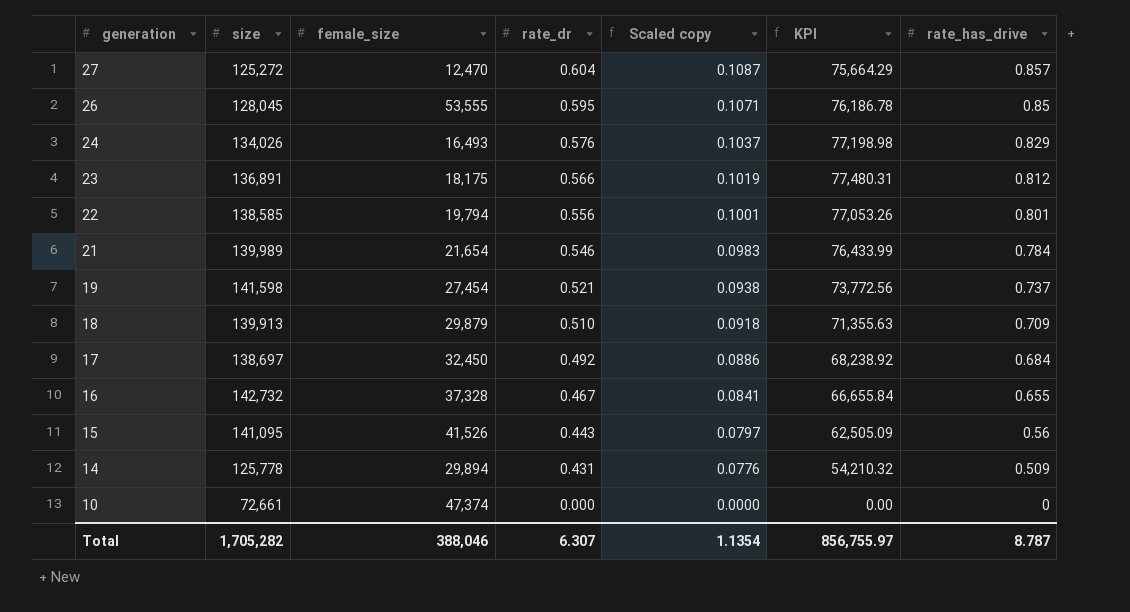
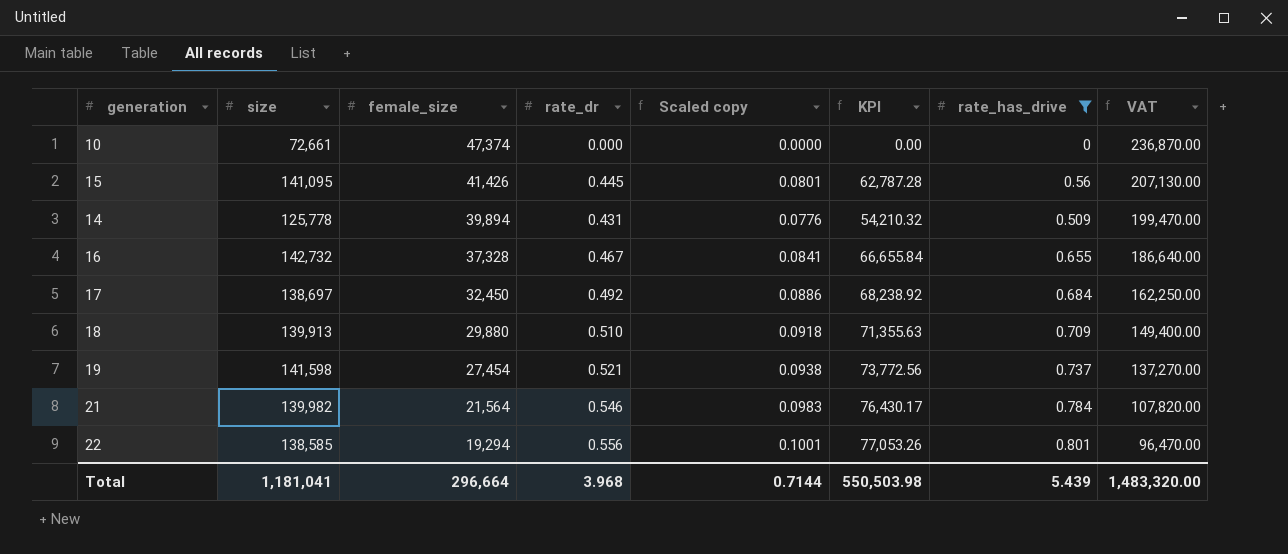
filter: none -> rate_has_drive <= 0.801
row order: generation descending -> female_size descending
column VAT | formula: none -> [female_size] * 5
15 | female_size: 41,526 -> 41,426
15 | rate_dr: 0.443 -> 0.445
15 | Scaled copy: 0.0797 -> 0.0801
15 | KPI: 62,505.09 -> 62,787.28
14 | female_size: 29,894 -> 39,894
18 | female_size: 29,879 -> 29,880
21 | size: 139,989 -> 139,982
21 | female_size: 21,654 -> 21,564
21 | KPI: 76,433.99 -> 76,430.17
22 | female_size: 19,794 -> 19,294
Total | size: 1,705,282 -> 1,181,041
Total | female_size: 388,046 -> 296,664
Total | rate_dr: 6.307 -> 3.968
Total | Scaled copy: 1.1354 -> 0.7144
Total | KPI: 856,755.97 -> 550,503.98
Total | rate_has_drive: 8.787 -> 5.439

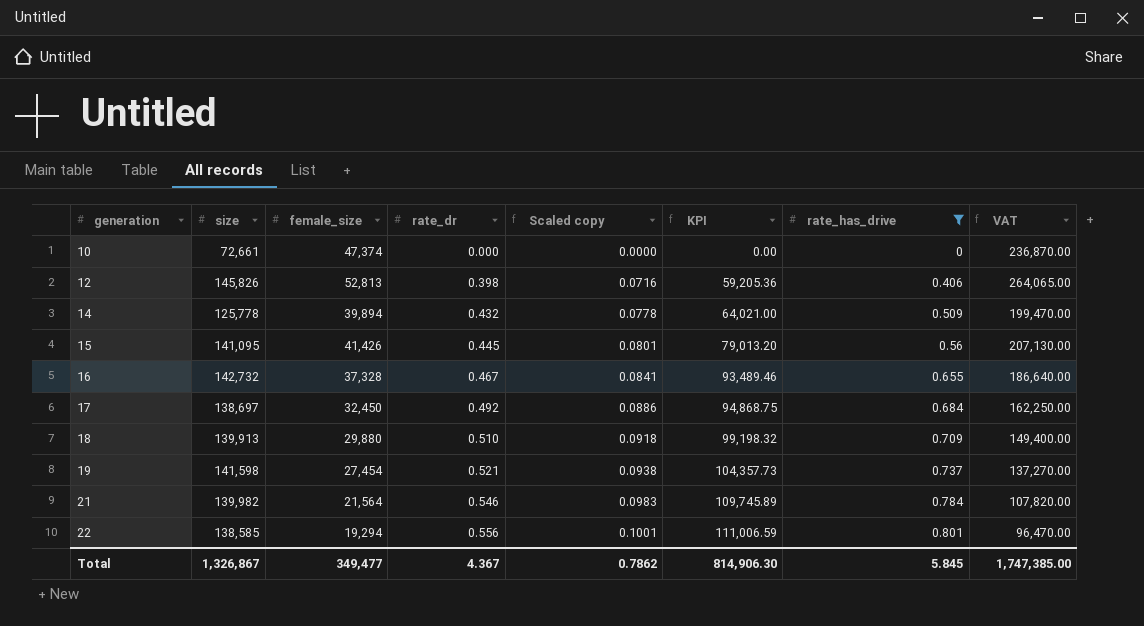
row order: female_size descending -> generation ascending
column KPI | formula: [size] * [rate_dr] -> [size] * [rate_has_drive]
row 12: none -> 145,826 | 52,813 | 0.398 | 0.0716 | 59,205.36 | 0.406 | 264,065.00
14 | rate_dr: 0.431 -> 0.432
14 | Scaled copy: 0.0776 -> 0.0778
Total | size: 1,181,041 -> 1,326,867
Total | female_size: 296,664 -> 349,477
Total | rate_dr: 3.968 -> 4.367
Total | Scaled copy: 0.7144 -> 0.7862
Total | KPI: 550,503.98 -> 814,906.30
Total | rate_has_drive: 5.439 -> 5.845
Total | VAT: 1,483,320.00 -> 1,747,385.00

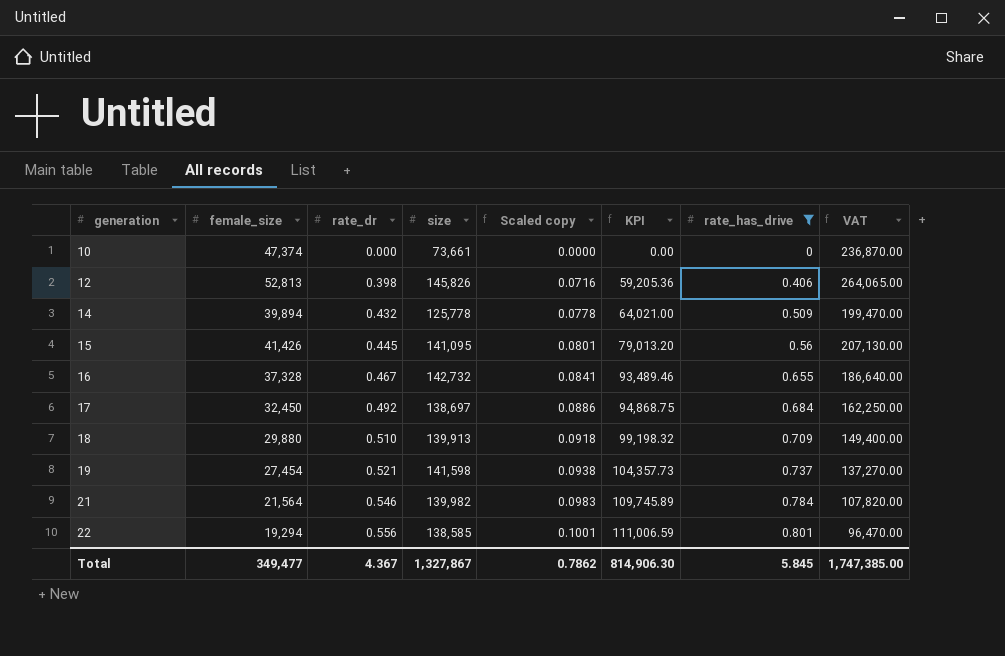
column size | position: 2 -> 4
10 | size: 72,661 -> 73,661
Total | size: 1,326,867 -> 1,327,867

